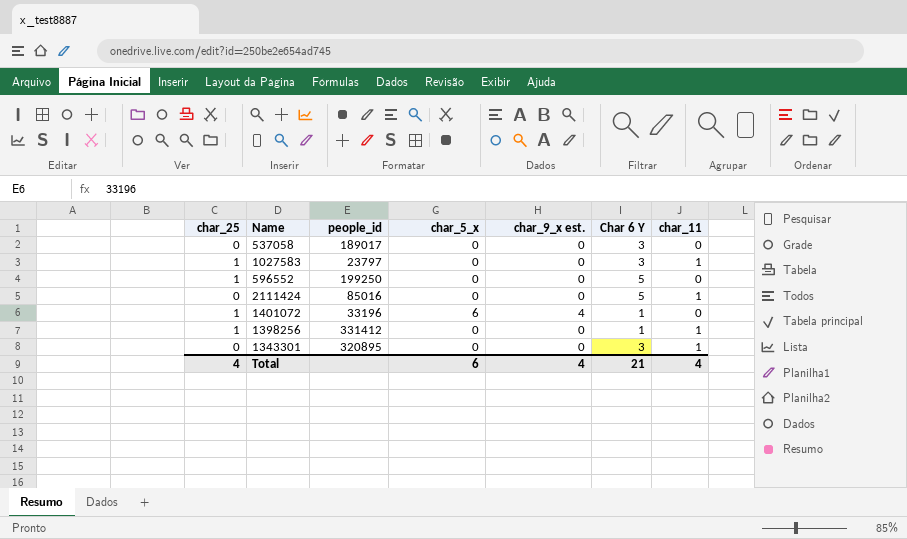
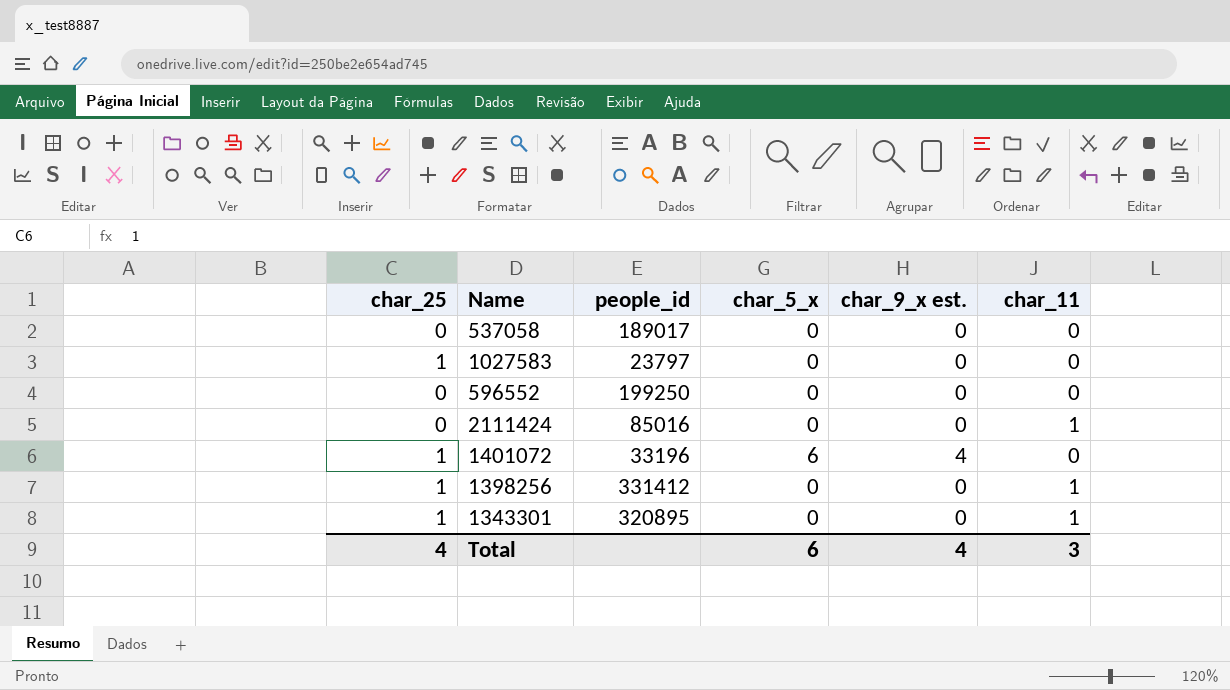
column Char 6 Y | position: 6 -> none
1027583 | char_11: 1 -> 0
596552 | char_25: 1 -> 0
1343301 | char_25: 0 -> 1
Total | char_11: 4 -> 3

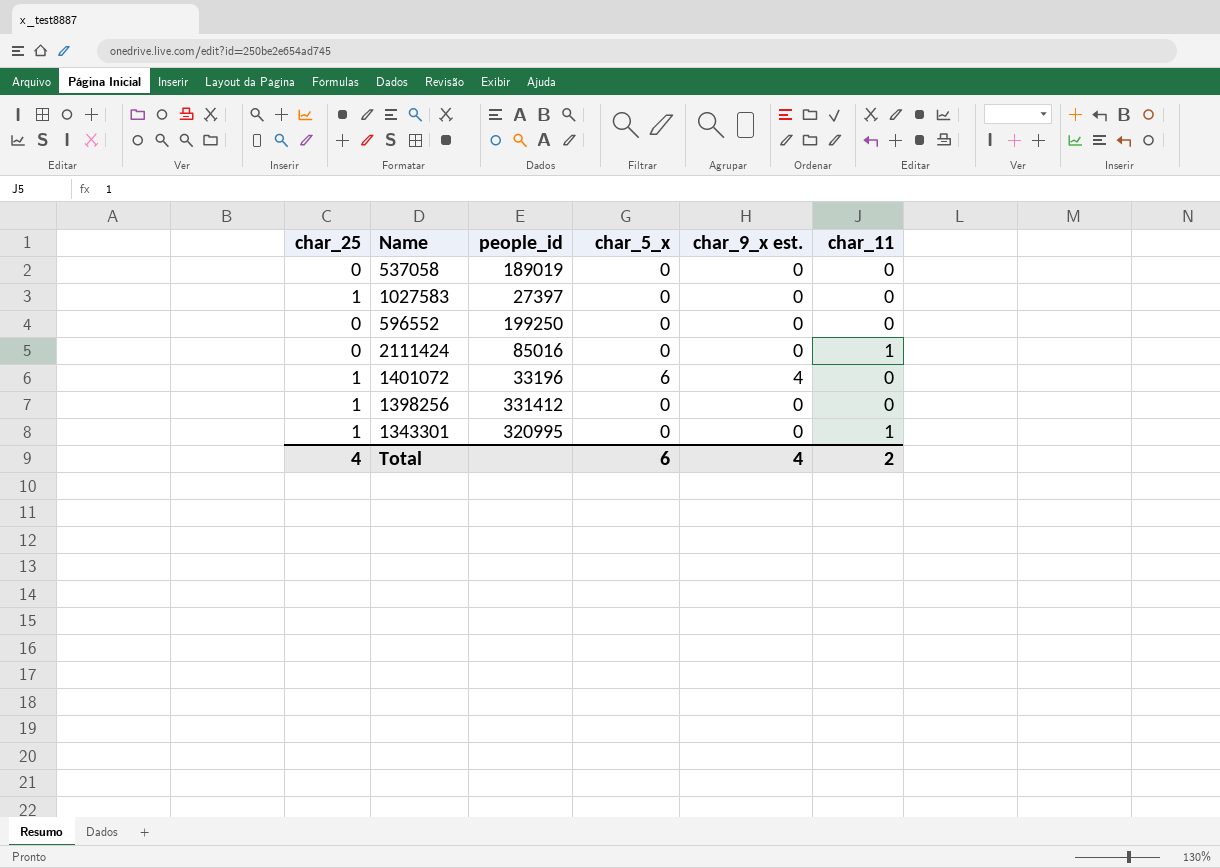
537058 | people_id: 189017 -> 189019
1027583 | people_id: 23797 -> 27397
1398256 | char_11: 1 -> 0
1343301 | people_id: 320895 -> 320995
Total | char_11: 3 -> 2

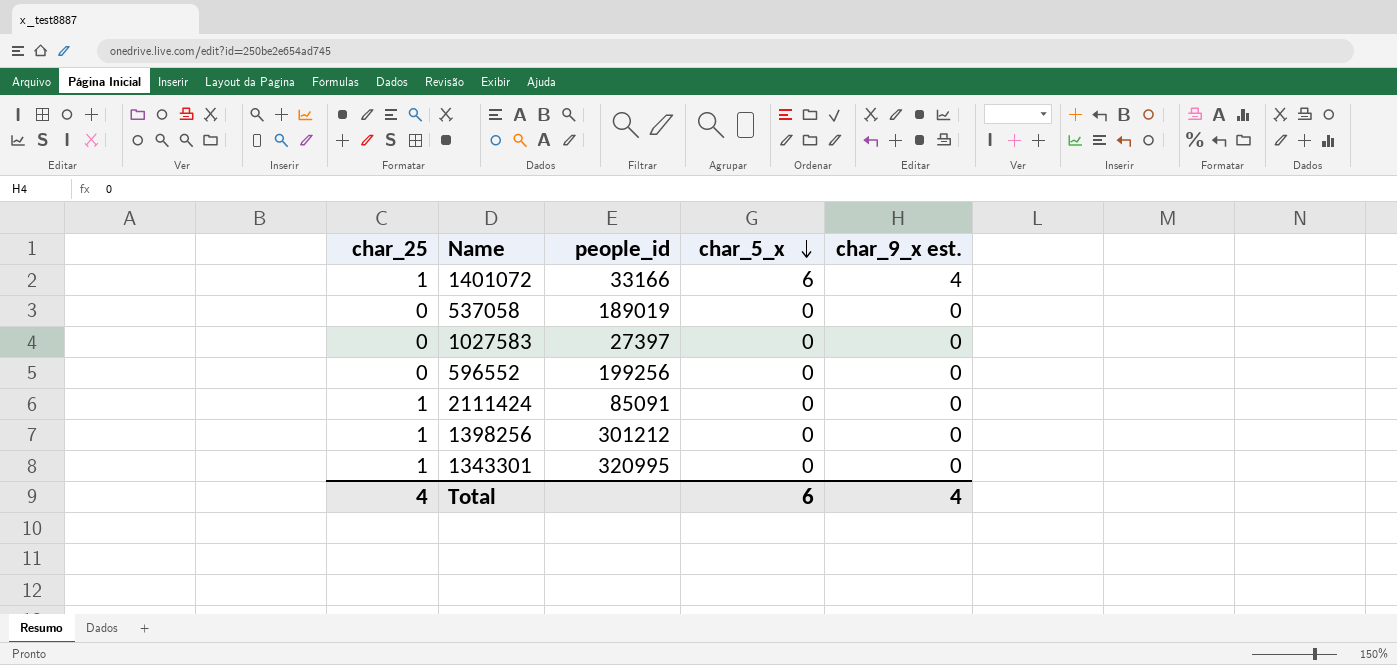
row order: none -> char_5_x descending
column char_11 | position: 6 -> none
1401072 | people_id: 33196 -> 33166
1027583 | char_25: 1 -> 0
596552 | people_id: 199250 -> 199256
2111424 | char_25: 0 -> 1
2111424 | people_id: 85016 -> 85091
1398256 | people_id: 331412 -> 301212

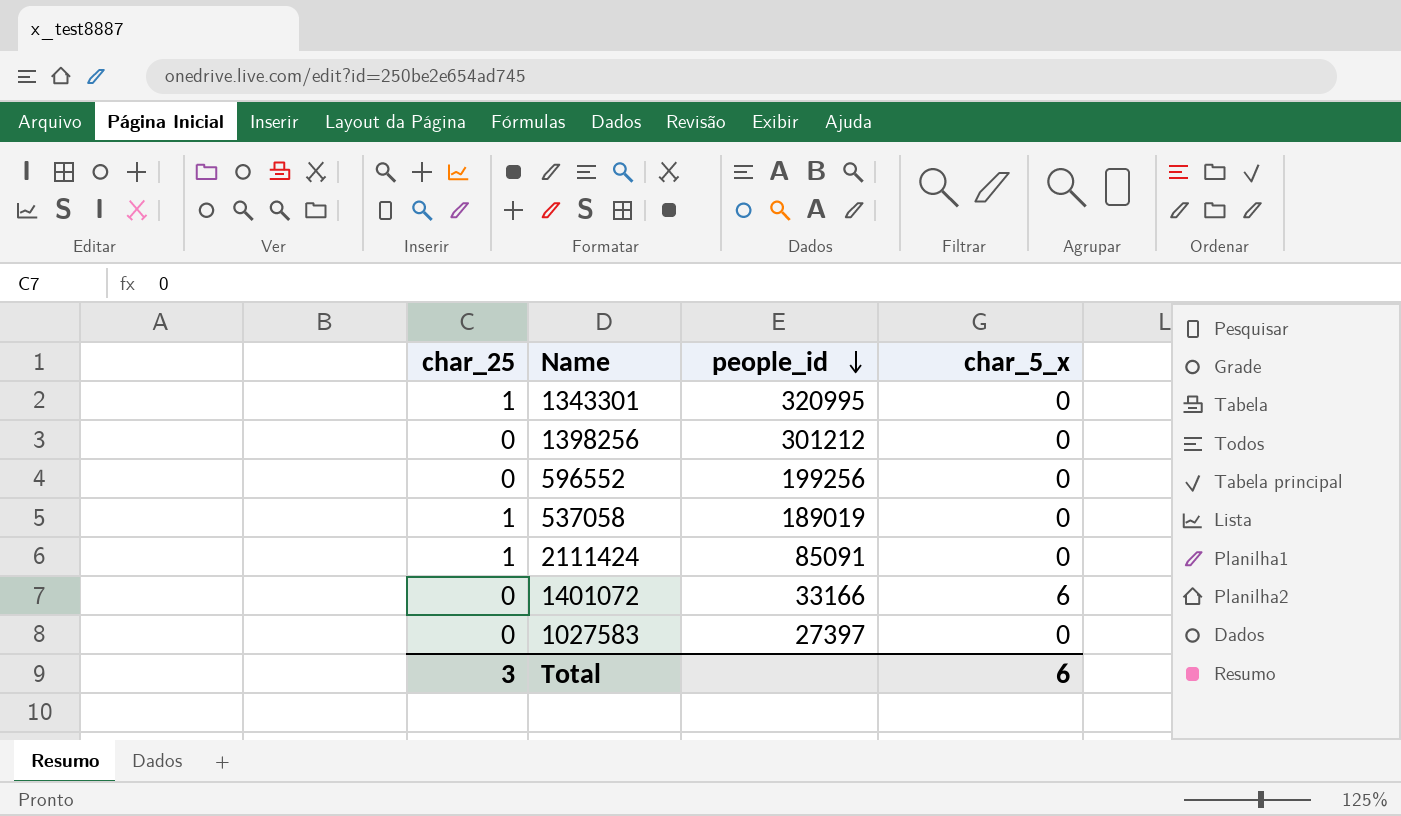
row order: char_5_x descending -> people_id descending
column char_9_x est. | position: 5 -> none
1398256 | char_25: 1 -> 0
537058 | char_25: 0 -> 1
1401072 | char_25: 1 -> 0
Total | char_25: 4 -> 3

